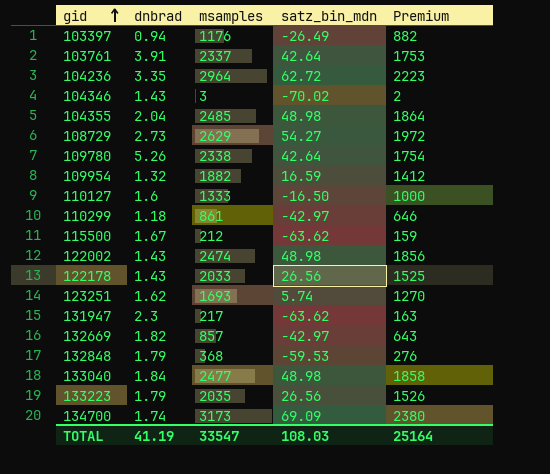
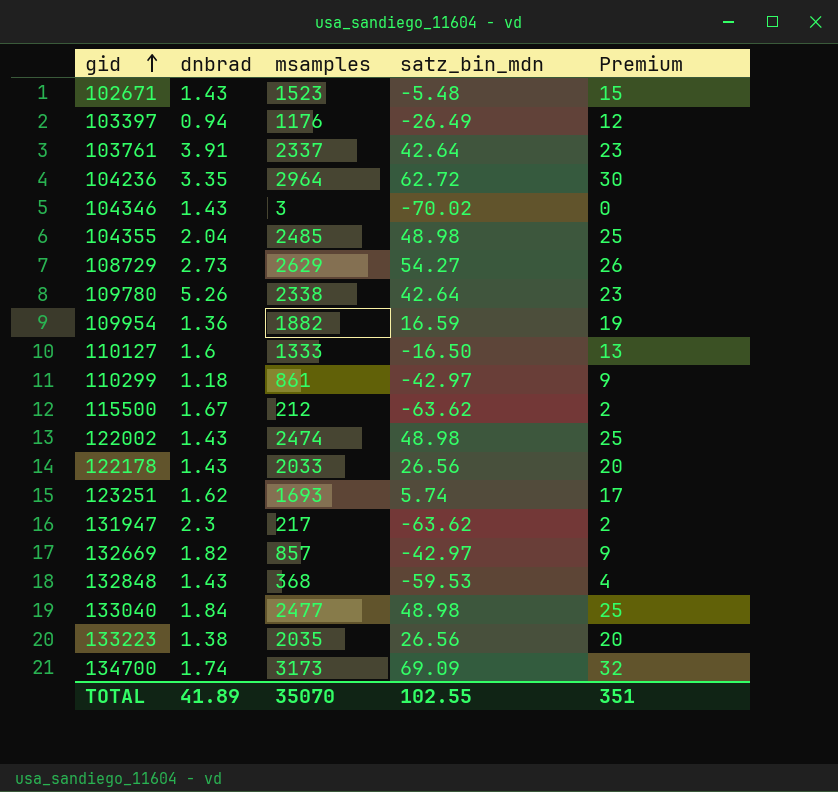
column Premium | formula: [msamples] * 0.75 -> [msamples] * 0.01
row 102671: none -> 1.43 | 1523 | -5.48 | 15
109954 | dnbrad: 1.32 -> 1.36
132848 | dnbrad: 1.79 -> 1.43
133223 | dnbrad: 1.79 -> 1.38
TOTAL | dnbrad: 41.19 -> 41.89
TOTAL | msamples: 33547 -> 35070
TOTAL | satz_bin_mdn: 108.03 -> 102.55
TOTAL | Premium: 25164 -> 351

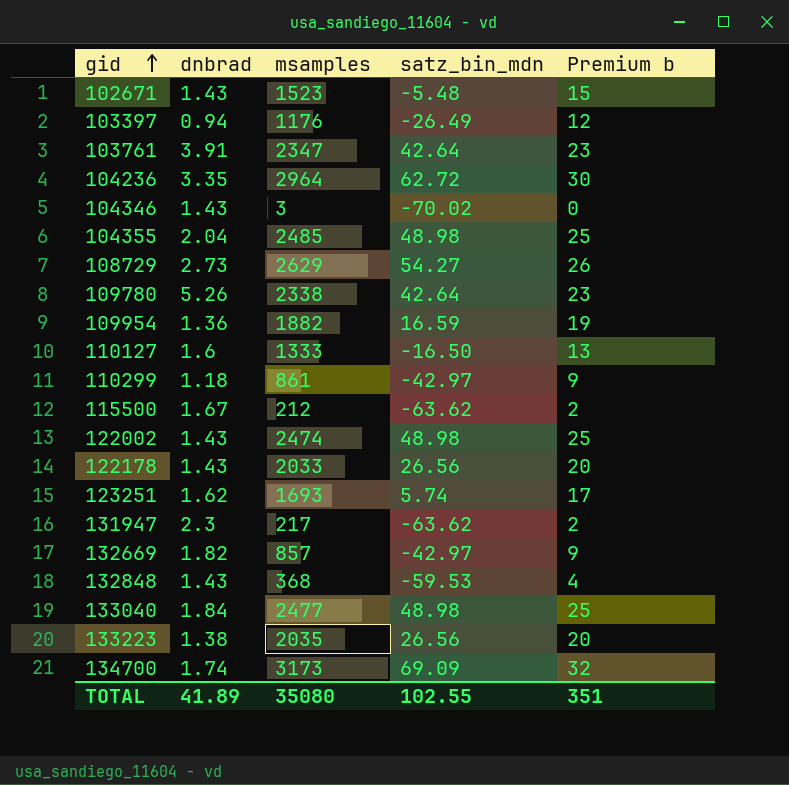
column name: Premium -> Premium b
103761 | msamples: 2337 -> 2347
TOTAL | msamples: 35070 -> 35080

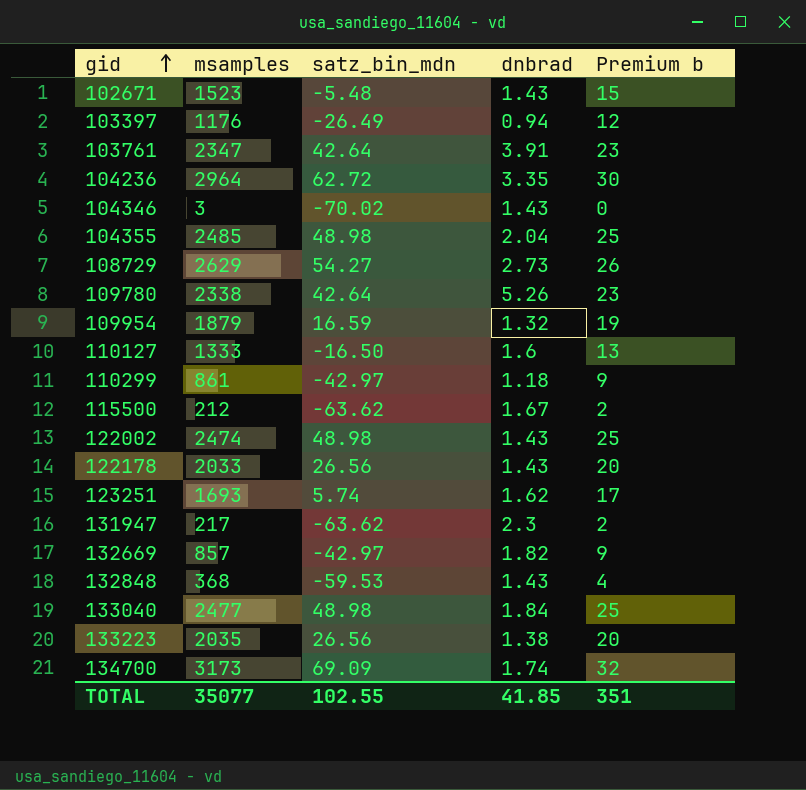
column dnbrad | position: 2 -> 4
109954 | msamples: 1882 -> 1879
109954 | dnbrad: 1.36 -> 1.32
TOTAL | msamples: 35080 -> 35077
TOTAL | dnbrad: 41.89 -> 41.85

